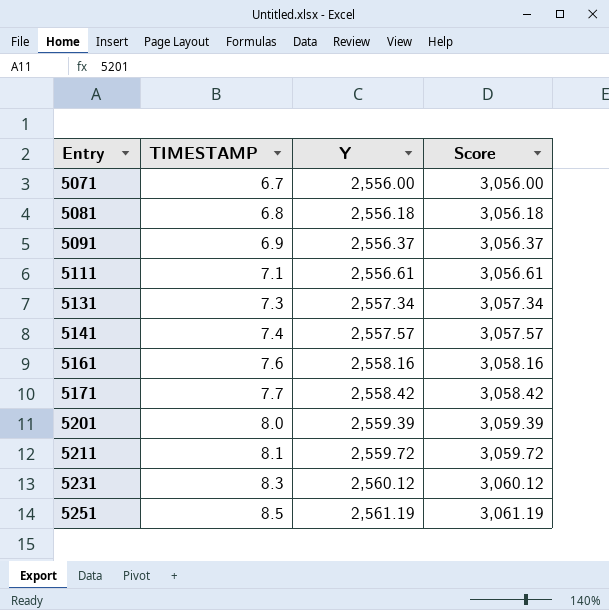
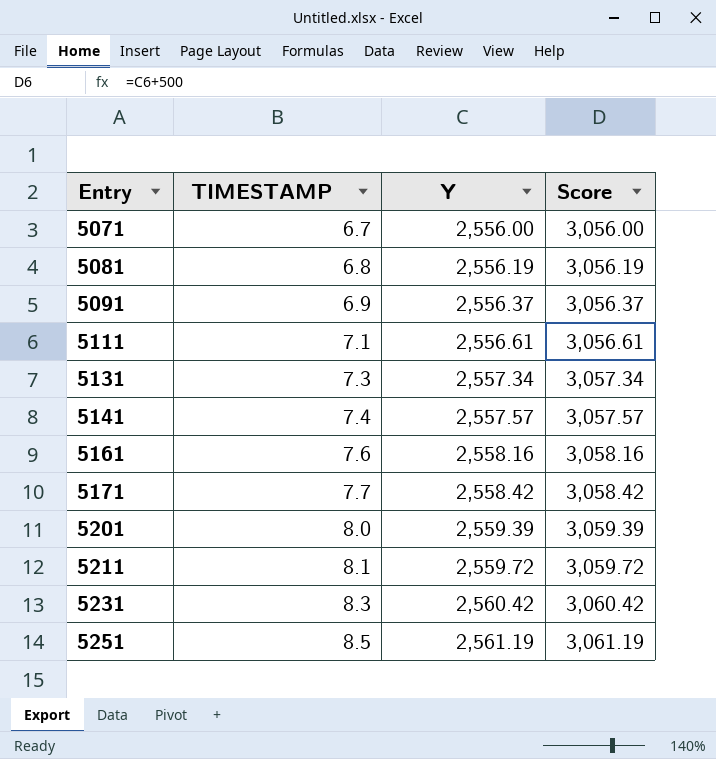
5081 | Y: 2,556.18 -> 2,556.19
5081 | Score: 3,056.18 -> 3,056.19
5231 | Y: 2,560.12 -> 2,560.42
5231 | Score: 3,060.12 -> 3,060.42

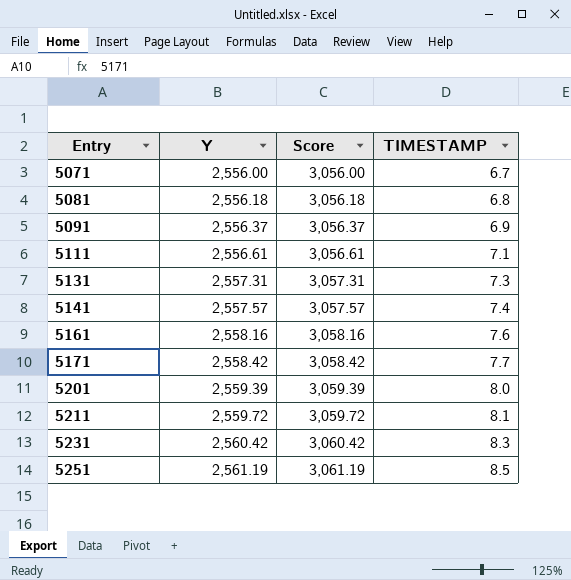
column TIMESTAMP | position: 2 -> 4
5081 | Y: 2,556.19 -> 2,556.18
5081 | Score: 3,056.19 -> 3,056.18
5131 | Y: 2,557.34 -> 2,557.31
5131 | Score: 3,057.34 -> 3,057.31

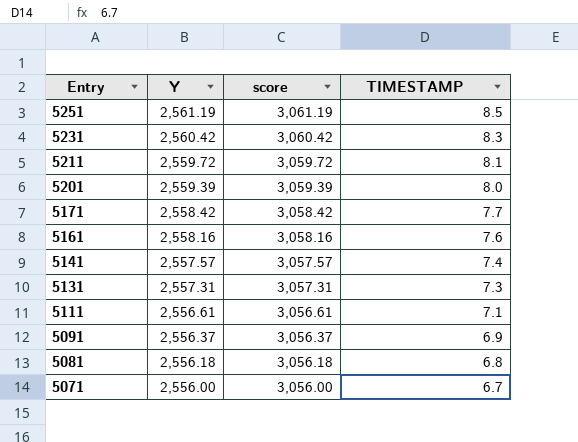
row order: Entry ascending -> Entry descending
column name: Score -> score

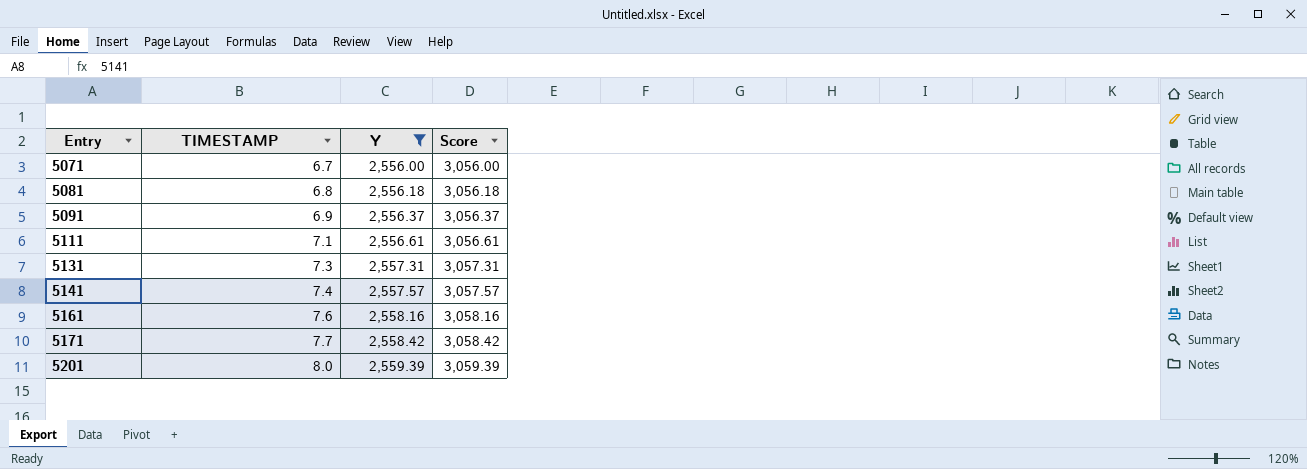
filter: none -> Y <= 2,559.39
row order: Entry descending -> Entry ascending
column TIMESTAMP | position: 4 -> 2
column name: score -> Score

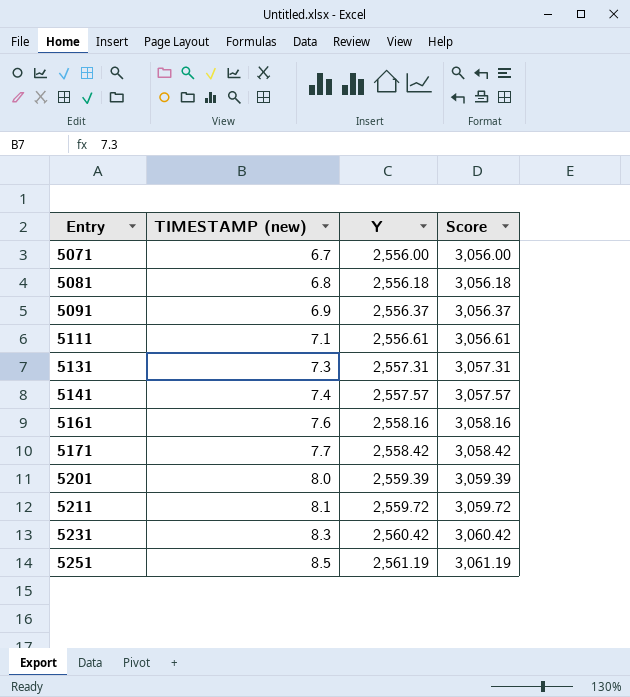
filter: Y <= 2,559.39 -> none
column name: TIMESTAMP -> TIMESTAMP (new)

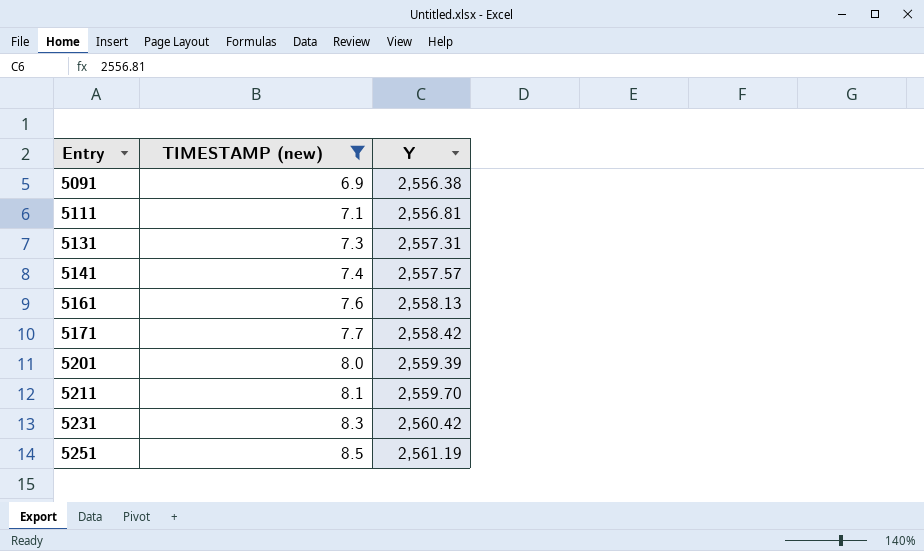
filter: none -> TIMESTAMP (new) >= 6.9
column Score | formula: [Y] + 500 -> none
5091 | Y: 2,556.37 -> 2,556.38
5111 | Y: 2,556.61 -> 2,556.81
5161 | Y: 2,558.16 -> 2,558.13
5211 | Y: 2,559.72 -> 2,559.70

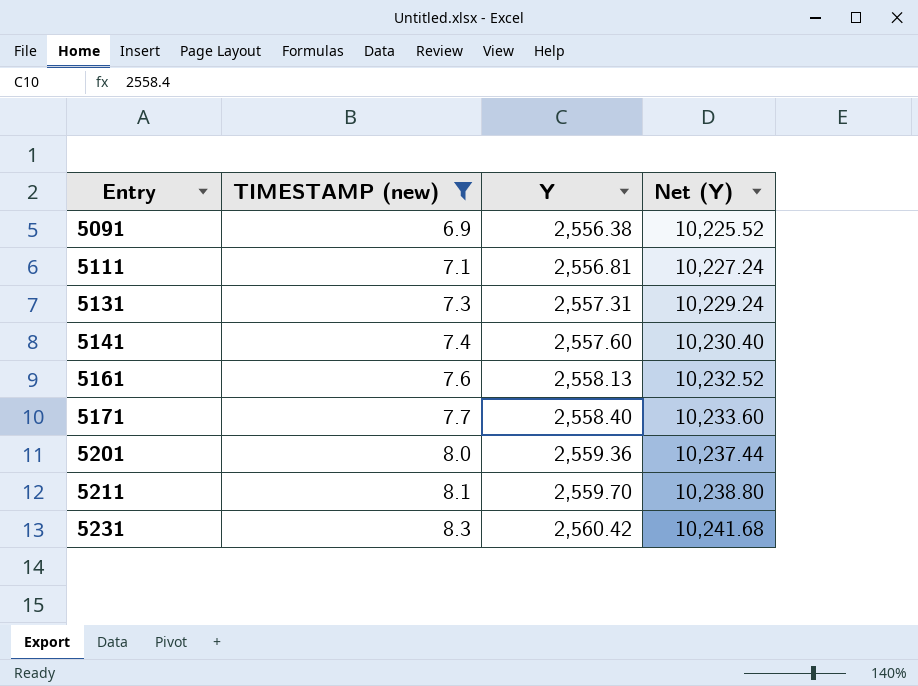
column Net (Y) | formula: none -> [Y] * 4
row 5251: 8.5 | 2,561.19 -> none
5141 | Y: 2,557.57 -> 2,557.60
5171 | Y: 2,558.42 -> 2,558.40
5201 | Y: 2,559.39 -> 2,559.36

